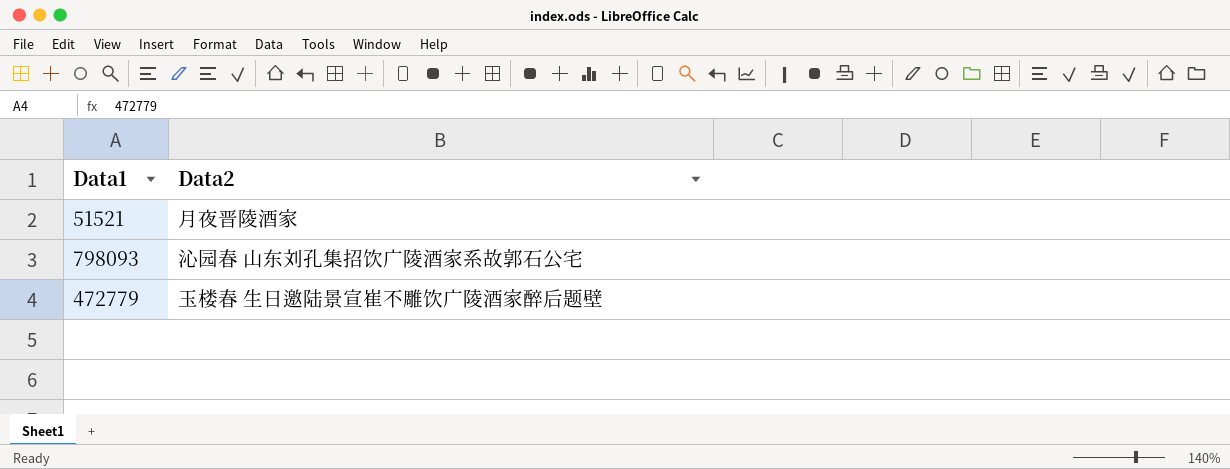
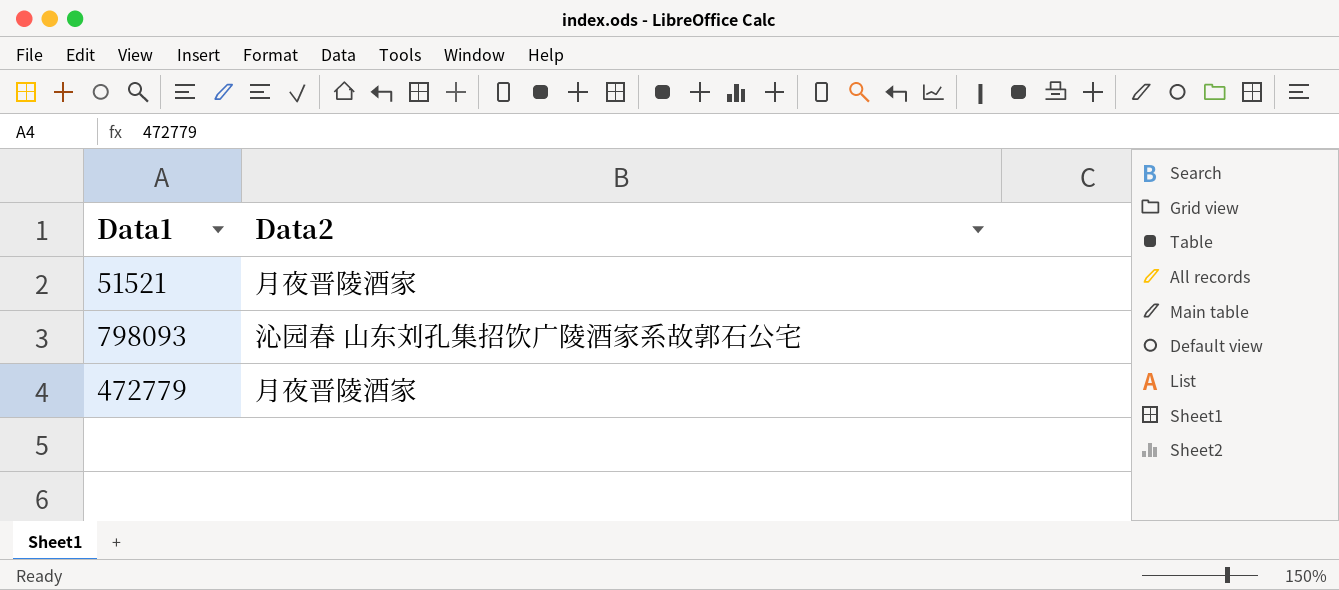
472779 | Data2: 玉楼春 生日邀陆景宣崔不雕饮广陵酒家醉后题壁 -> 月夜晋陵酒家

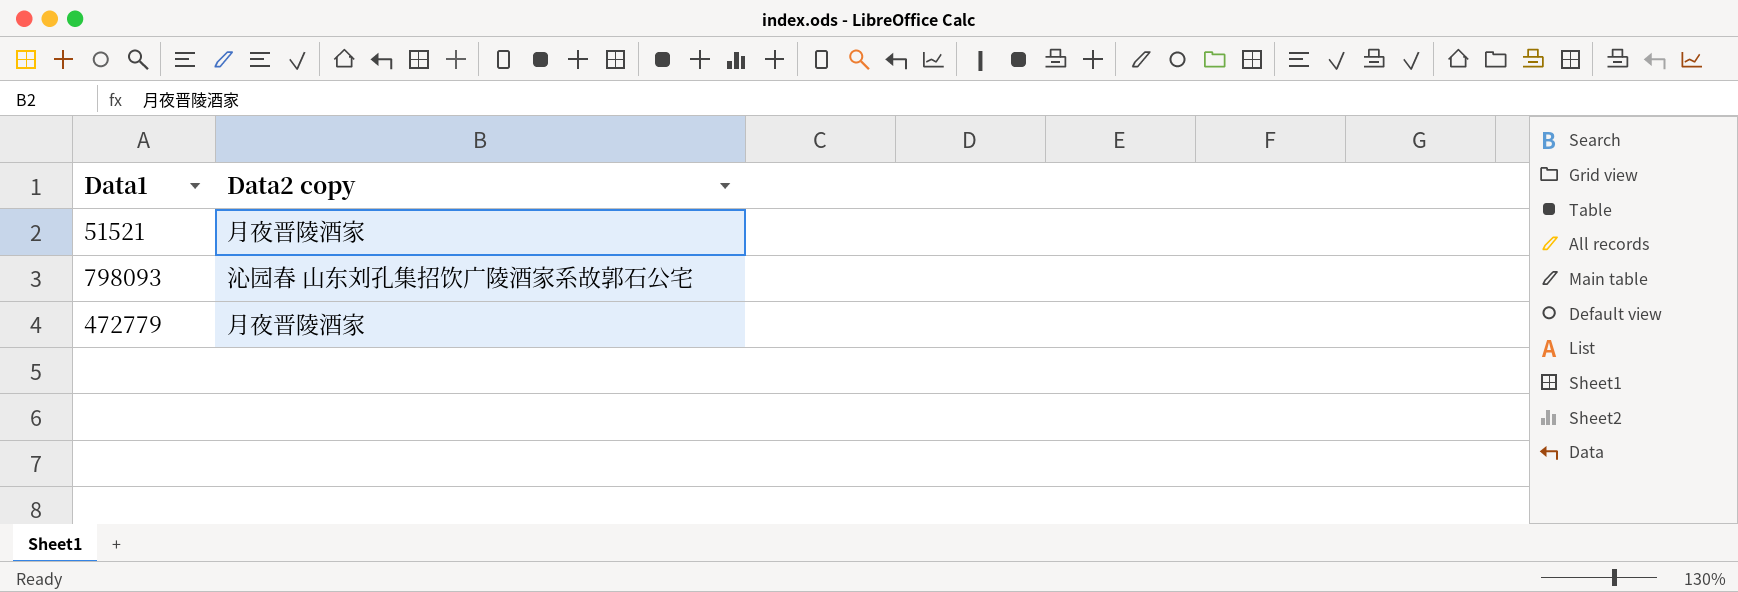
column name: Data2 -> Data2 copy

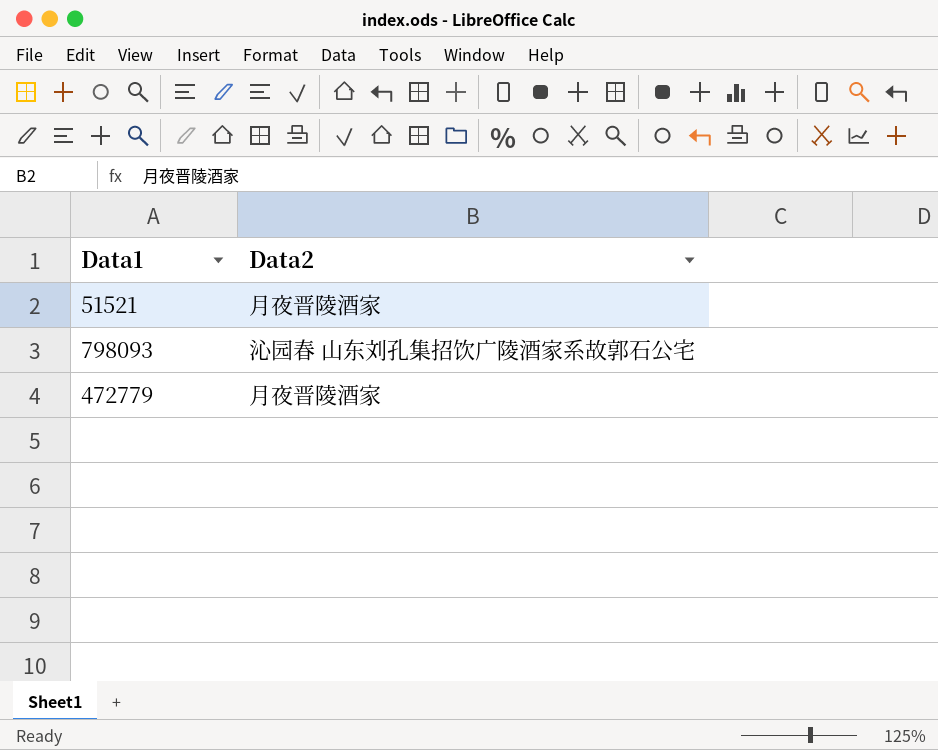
column name: Data2 copy -> Data2

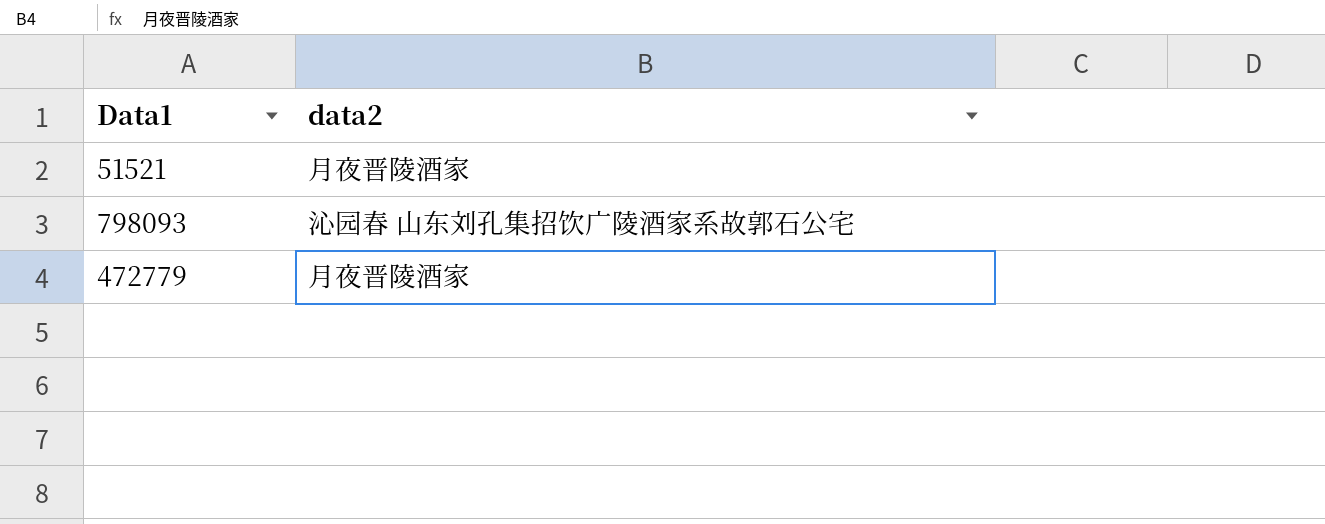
column name: Data2 -> data2

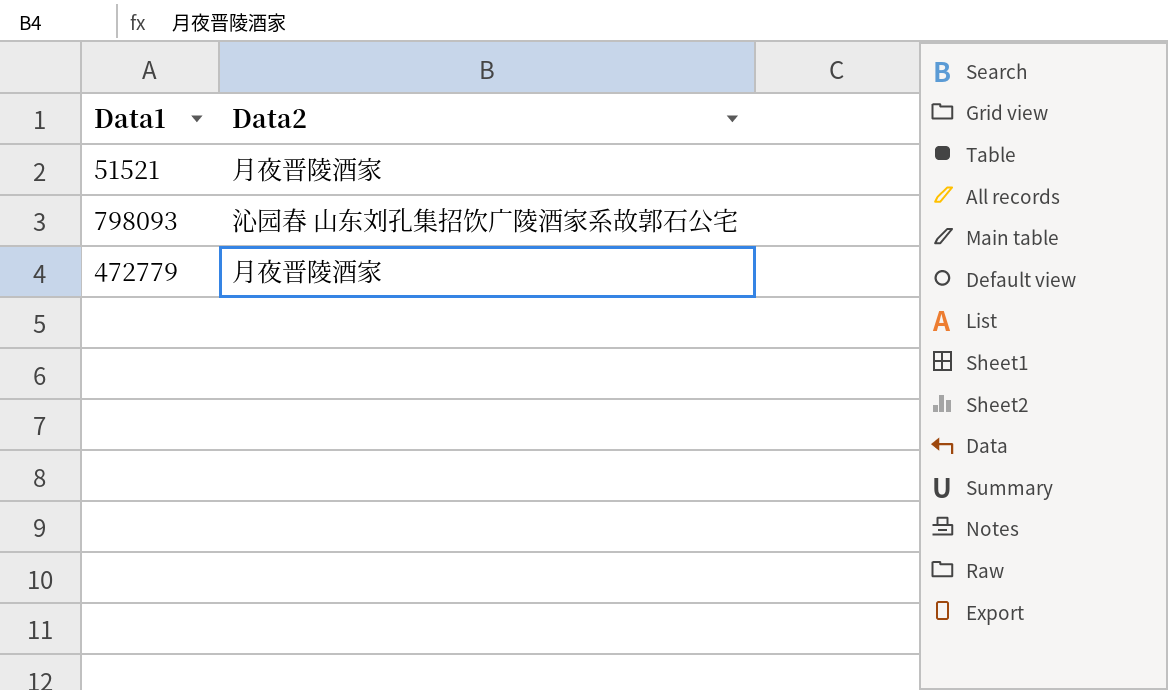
column name: data2 -> Data2

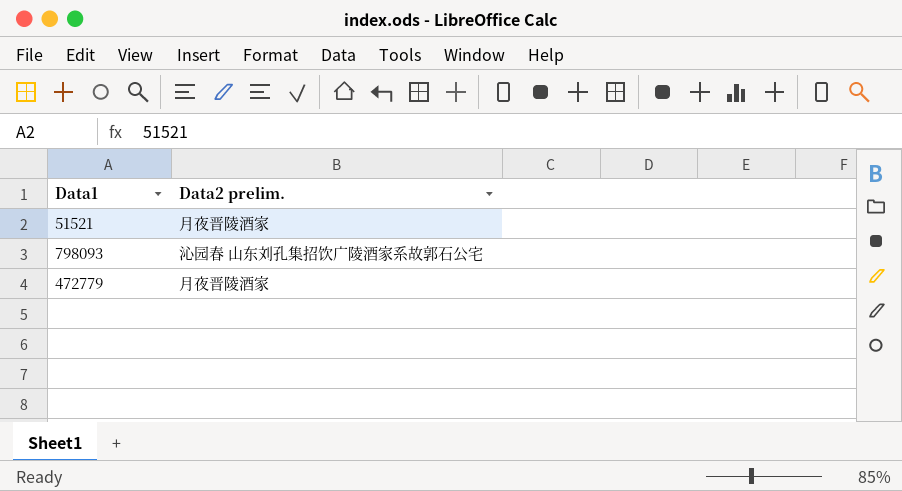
column name: Data2 -> Data2 prelim.

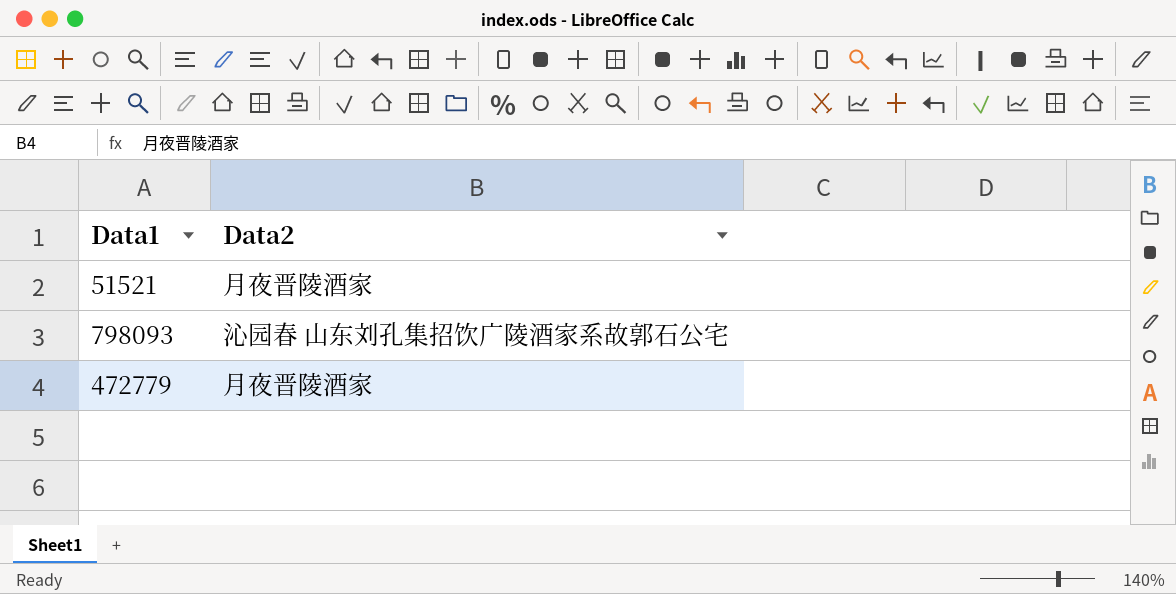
column name: Data2 prelim. -> Data2

